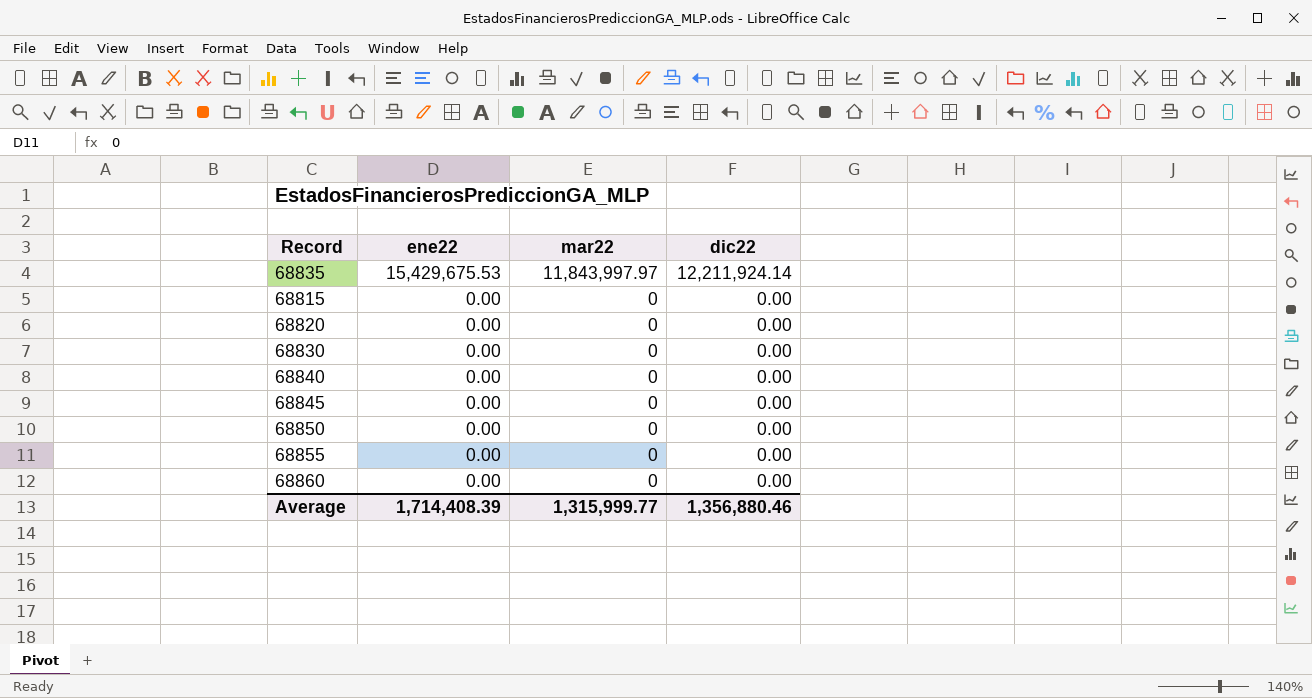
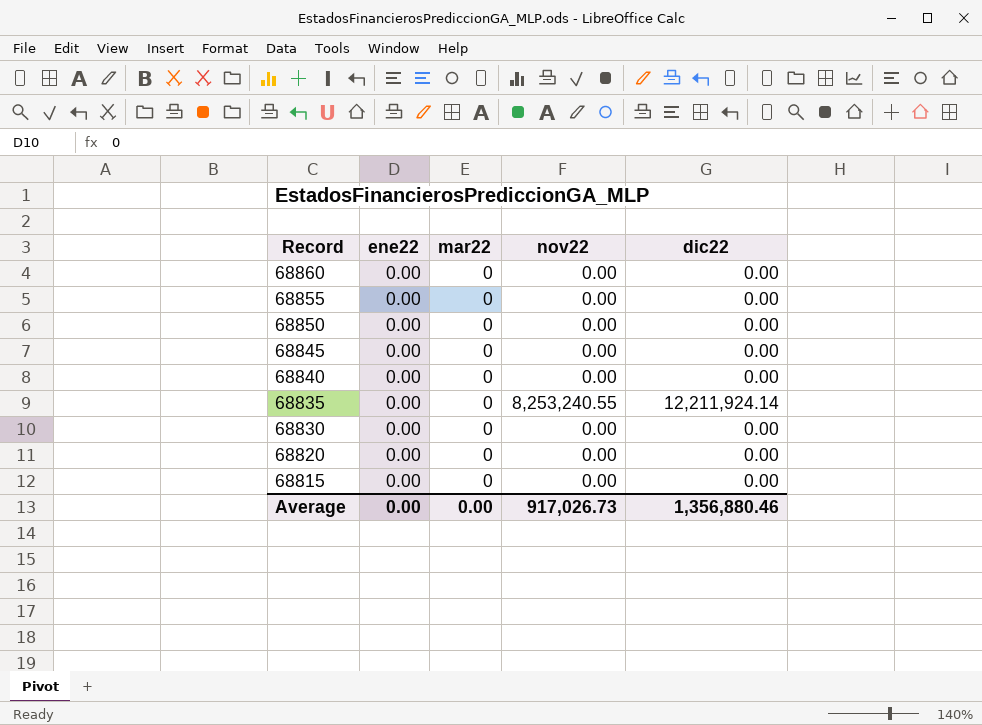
row order: ene22 descending -> Record descending
column nov22 | position: none -> 4
68835 | ene22: 15,429,675.53 -> 0.00
68835 | mar22: 11,843,997.97 -> 0
Average | ene22: 1,714,408.39 -> 0.00
Average | mar22: 1,315,999.77 -> 0.00

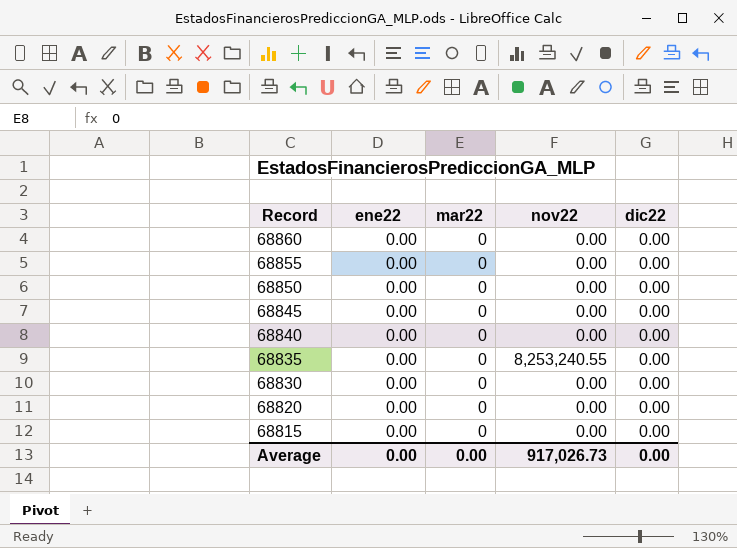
68835 | dic22: 12,211,924.14 -> 0.00
Average | dic22: 1,356,880.46 -> 0.00

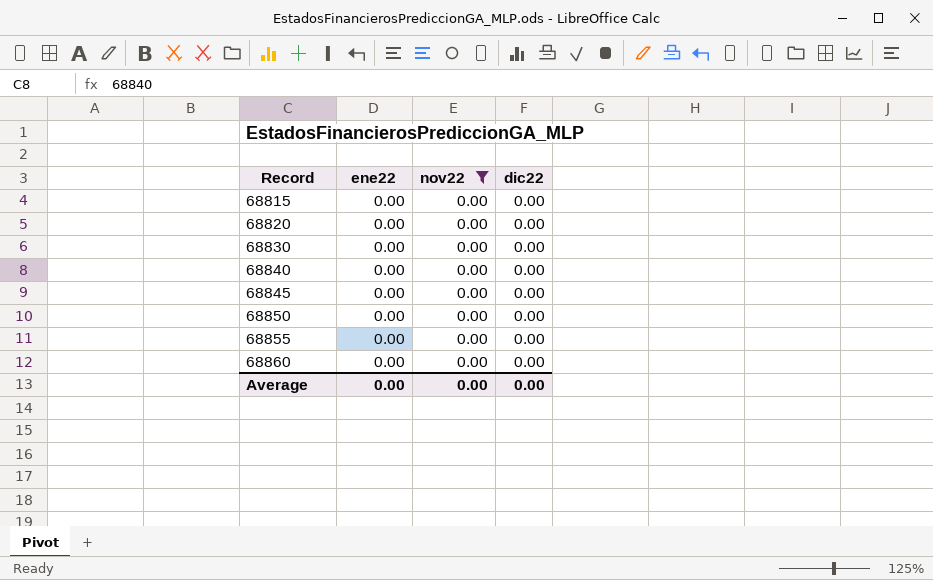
filter: none -> nov22 = 0.00
row order: Record descending -> Record ascending
column mar22 | position: 3 -> none
Average | nov22: 917,026.73 -> 0.00

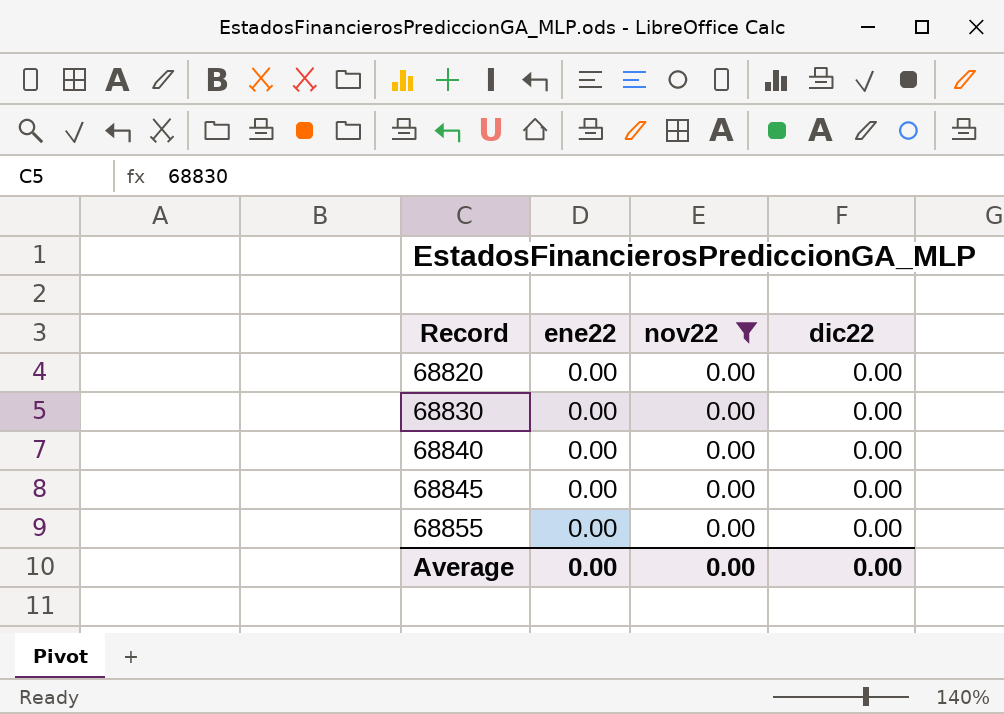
row 68815: 0.00 | 0.00 | 0.00 -> none
row 68850: 0.00 | 0.00 | 0.00 -> none
row 68860: 0.00 | 0.00 | 0.00 -> none

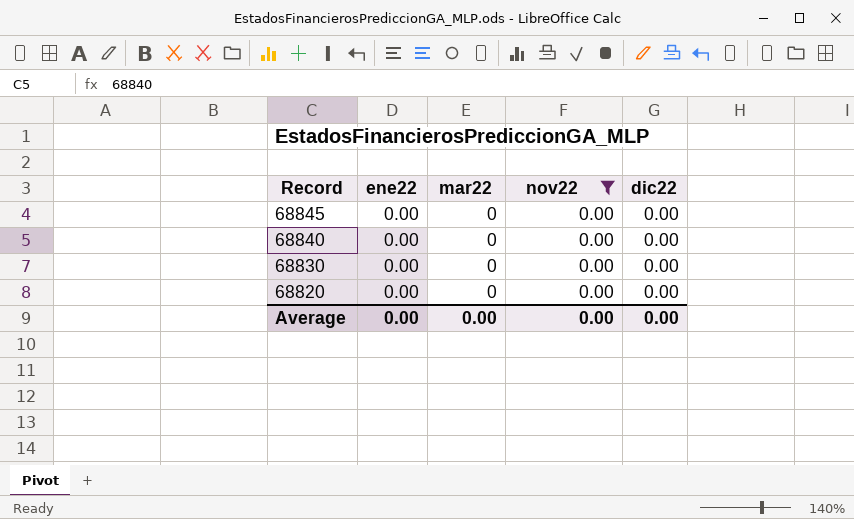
row order: Record ascending -> Record descending
column mar22 | position: none -> 3
row 68855: 0.00 | 0.00 | 0.00 -> none

